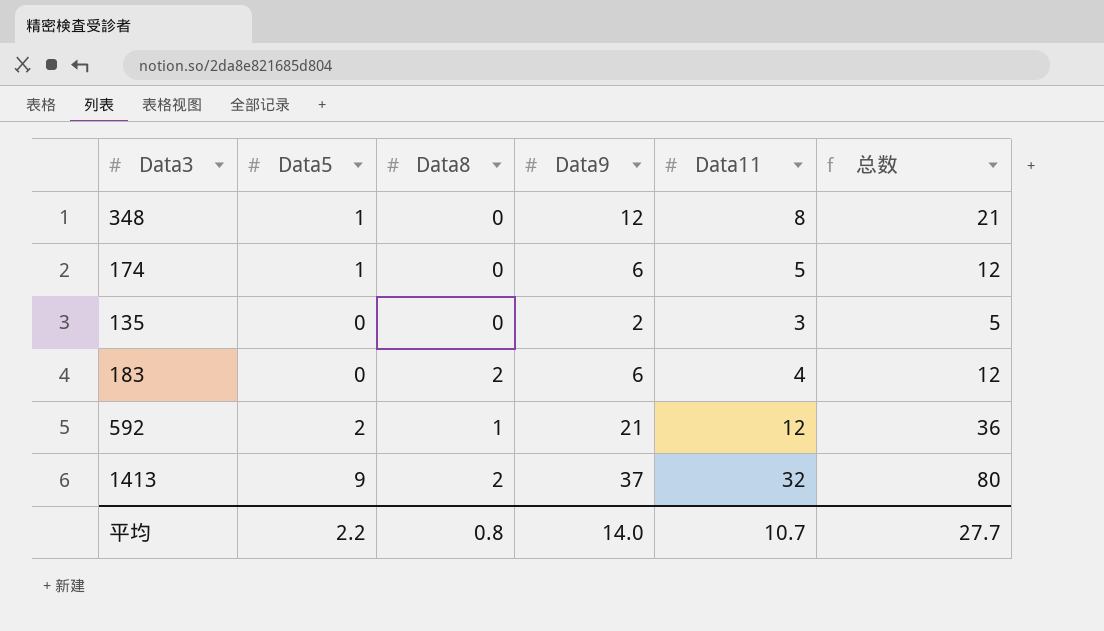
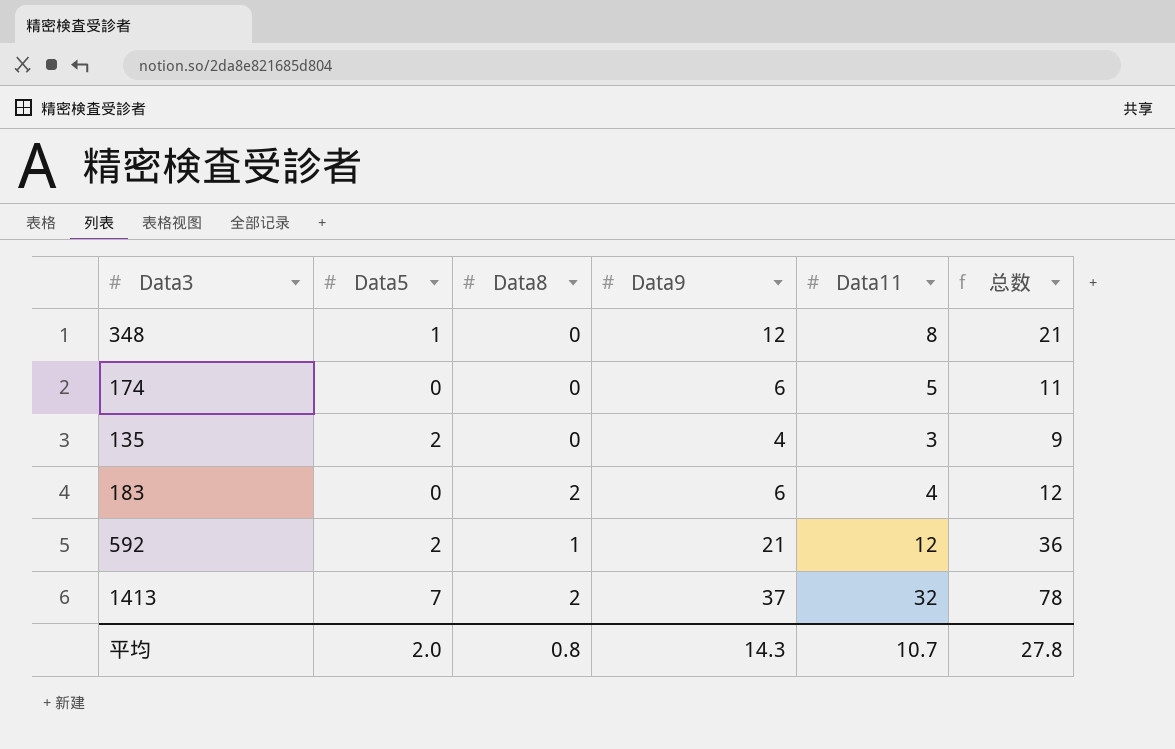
174 | Data5: 1 -> 0
174 | 总数: 12 -> 11
135 | Data5: 0 -> 2
135 | Data9: 2 -> 4
135 | 总数: 5 -> 9
1413 | Data5: 9 -> 7
1413 | 总数: 80 -> 78
平均 | Data5: 2.2 -> 2.0
平均 | Data9: 14.0 -> 14.3
平均 | 总数: 27.7 -> 27.8

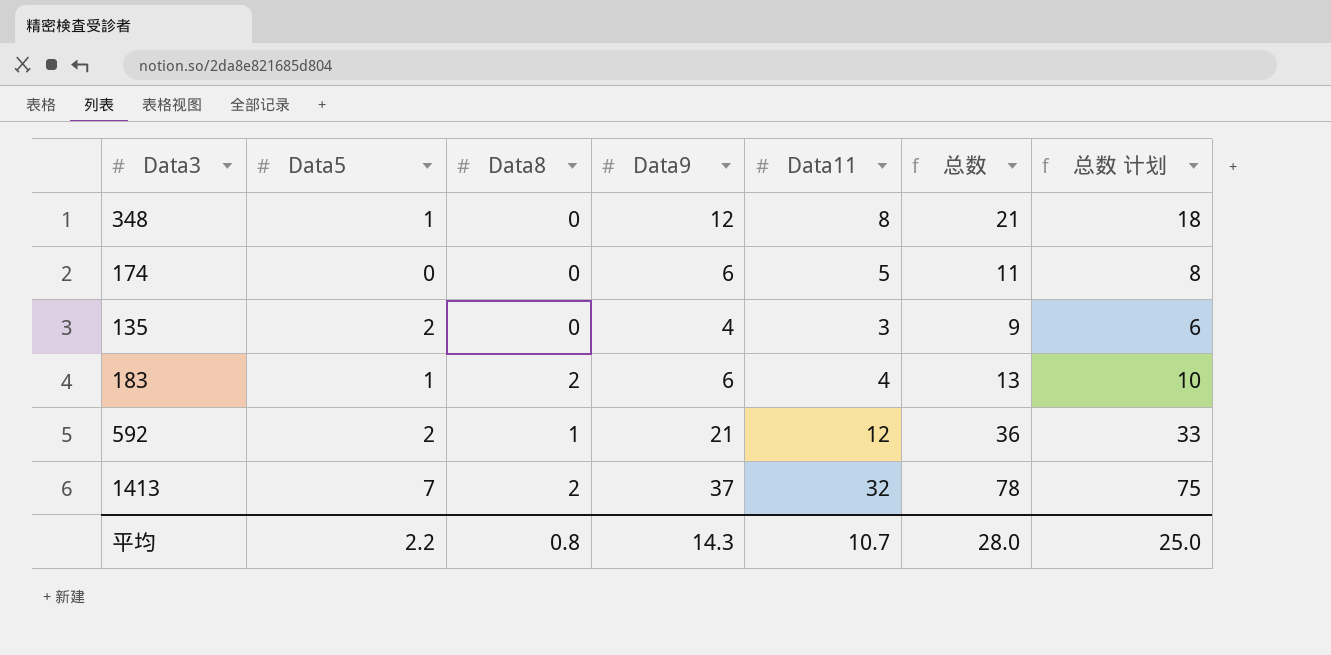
column 总数 计划 | formula: none -> [总数] - 3
183 | Data5: 0 -> 1
183 | 总数: 12 -> 13
平均 | Data5: 2.0 -> 2.2
平均 | 总数: 27.8 -> 28.0

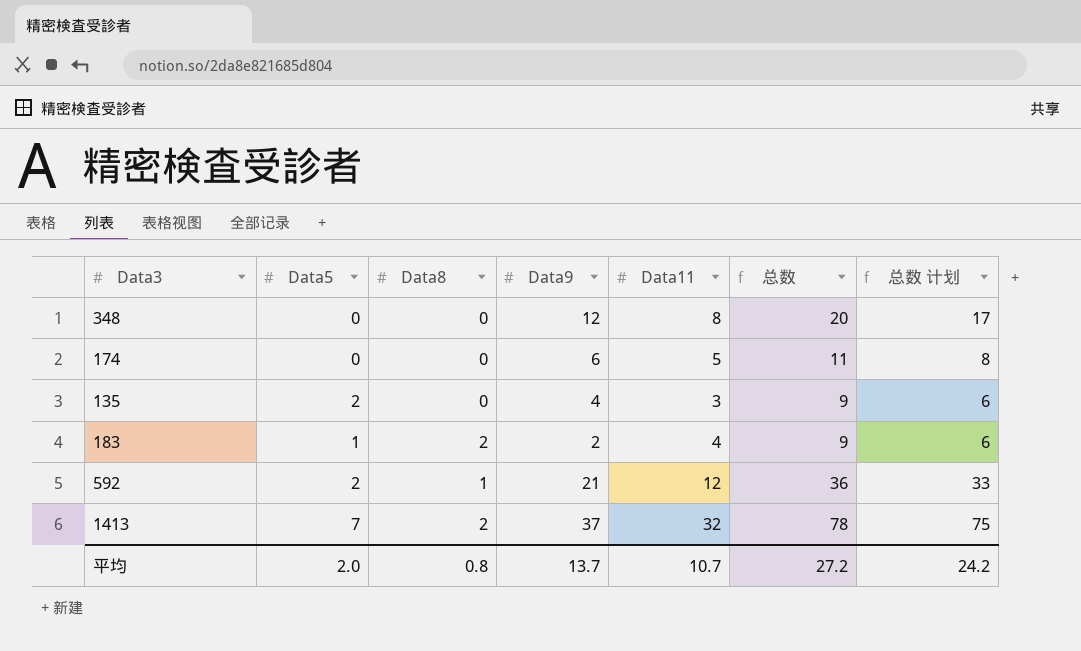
348 | Data5: 1 -> 0
348 | 总数: 21 -> 20
348 | 总数 计划: 18 -> 17
183 | Data9: 6 -> 2
183 | 总数: 13 -> 9
183 | 总数 计划: 10 -> 6
平均 | Data5: 2.2 -> 2.0
平均 | Data9: 14.3 -> 13.7
平均 | 总数: 28.0 -> 27.2
平均 | 总数 计划: 25.0 -> 24.2

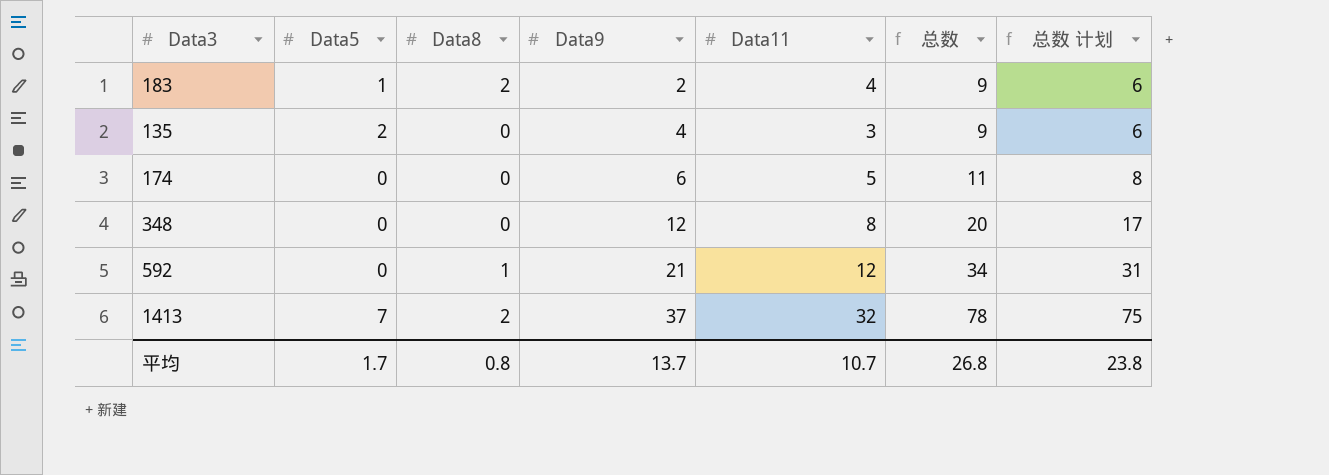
row order: none -> Data9 ascending
592 | Data5: 2 -> 0
592 | 总数: 36 -> 34
592 | 总数 计划: 33 -> 31
平均 | Data5: 2.0 -> 1.7
平均 | 总数: 27.2 -> 26.8
平均 | 总数 计划: 24.2 -> 23.8

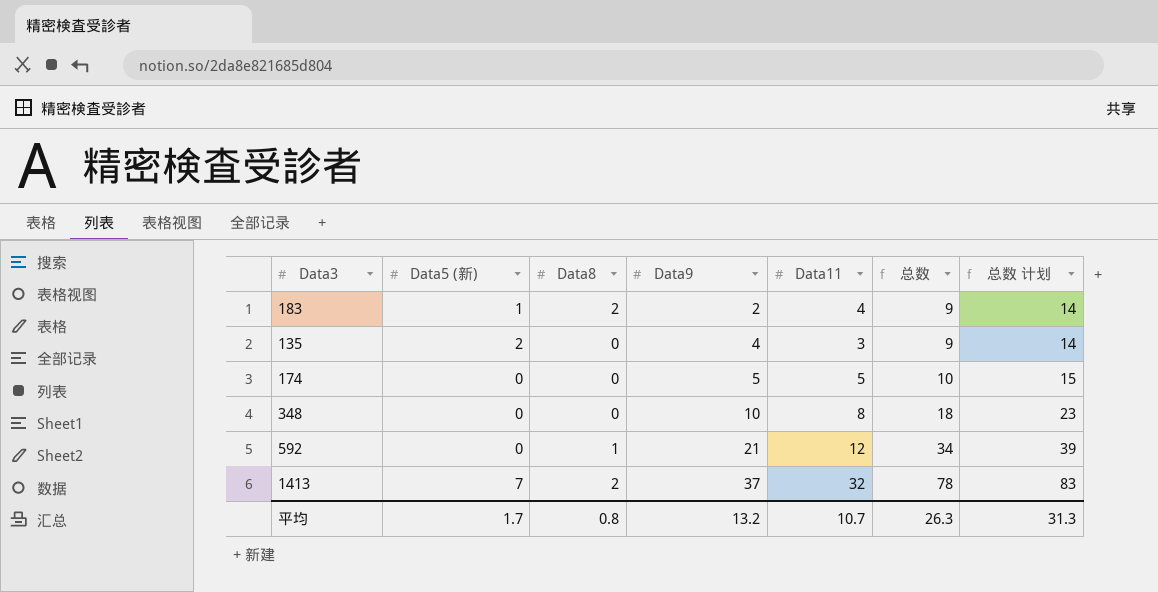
column name: Data5 -> Data5 (新)
column 总数 计划 | formula: [总数] - 3 -> [总数] + 5
174 | Data9: 6 -> 5
174 | 总数: 11 -> 10
348 | Data9: 12 -> 10
348 | 总数: 20 -> 18
平均 | Data9: 13.7 -> 13.2
平均 | 总数: 26.8 -> 26.3
平均 | 总数 计划: 23.8 -> 31.3

